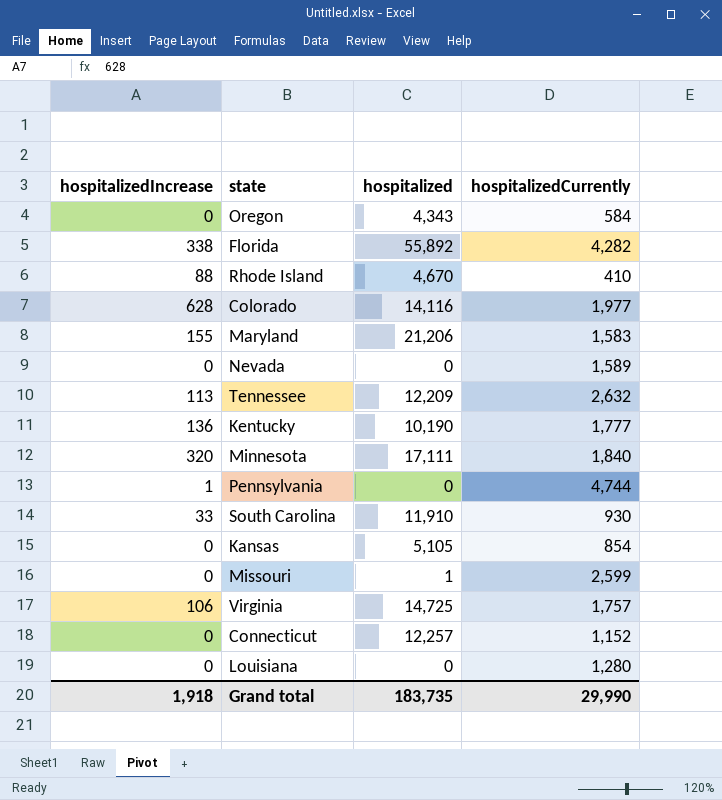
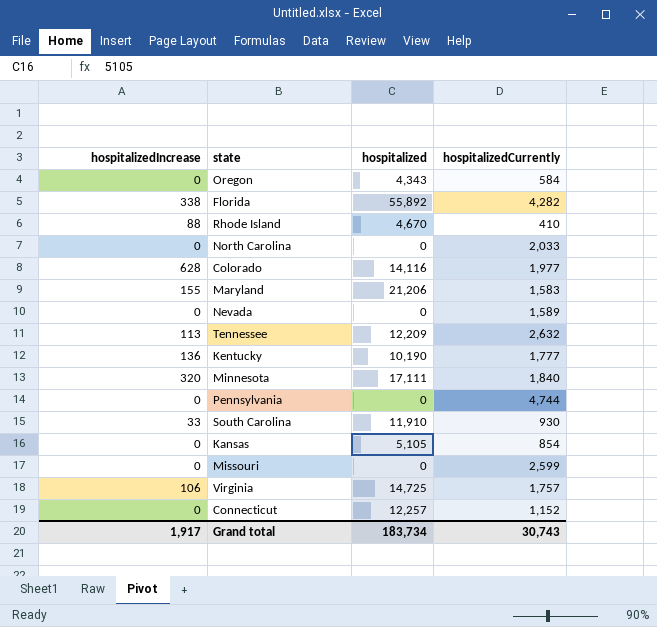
row Louisiana: 0 | 0 | 1,280 -> none
row North Carolina: none -> 0 | 0 | 2,033
Pennsylvania | hospitalizedIncrease: 1 -> 0
Missouri | hospitalized: 1 -> 0
Grand total | hospitalizedIncrease: 1,918 -> 1,917
Grand total | hospitalized: 183,735 -> 183,734
Grand total | hospitalizedCurrently: 29,990 -> 30,743

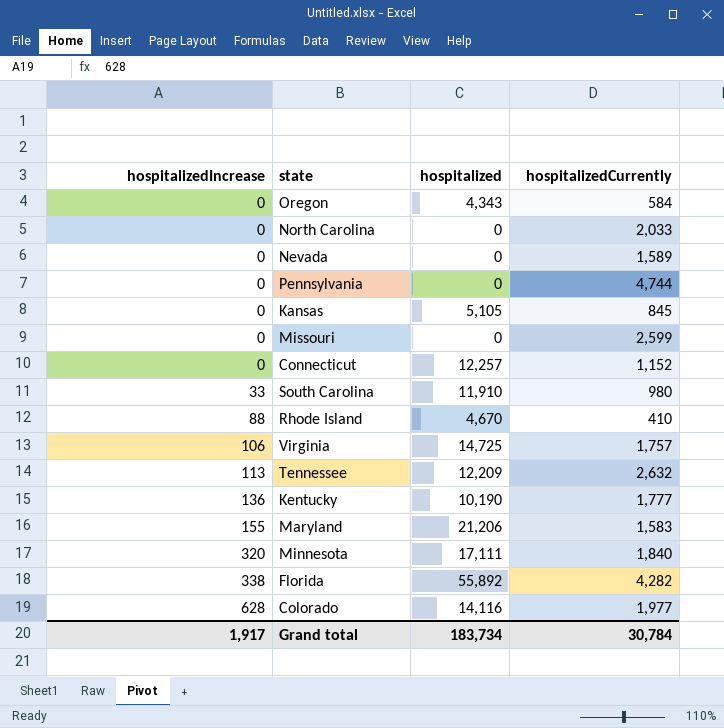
row order: none -> hospitalizedIncrease ascending
Kansas | hospitalizedCurrently: 854 -> 845
South Carolina | hospitalizedCurrently: 930 -> 980
Grand total | hospitalizedCurrently: 30,743 -> 30,784

